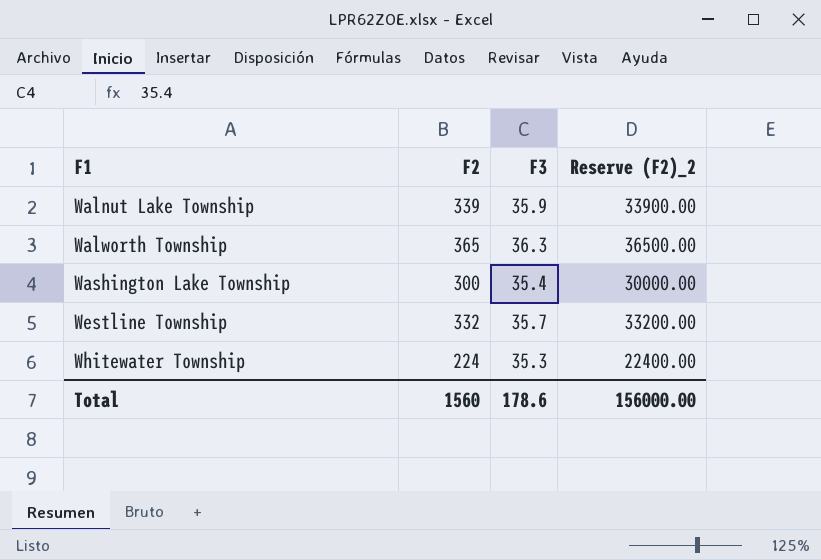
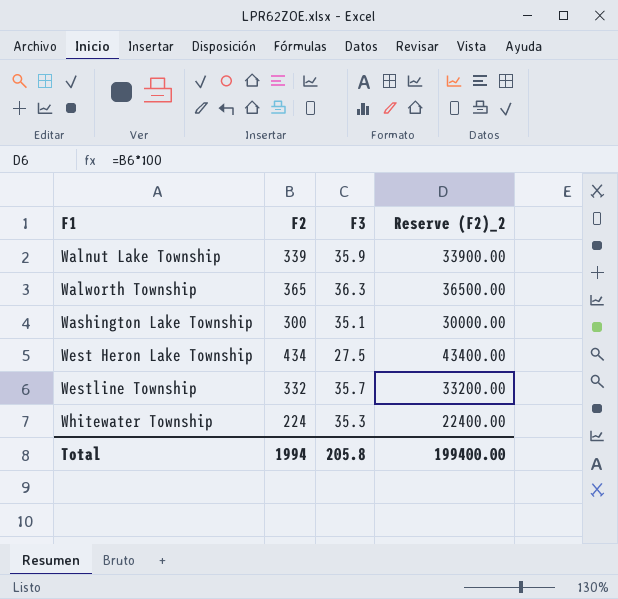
Washington Lake Township | F3: 35.4 -> 35.1
row West Heron Lake Township: none -> 434 | 27.5 | 43400.00
Total | F2: 1560 -> 1994
Total | F3: 178.6 -> 205.8
Total | Reserve (F2)_2: 156000.00 -> 199400.00

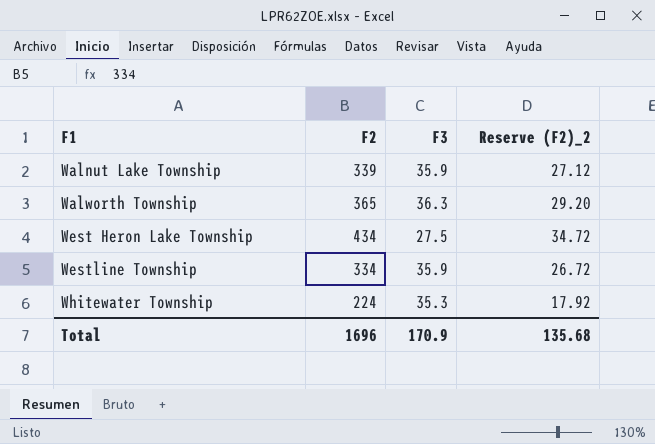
column Reserve (F2)_2 | formula: [F2] * 100 -> [F2] * 0.08
row Washington Lake Township: 300 | 35.1 | 30000.00 -> none
Westline Township | F2: 332 -> 334
Westline Township | F3: 35.7 -> 35.9
Total | F2: 1994 -> 1696
Total | F3: 205.8 -> 170.9
Total | Reserve (F2)_2: 199400.00 -> 135.68

